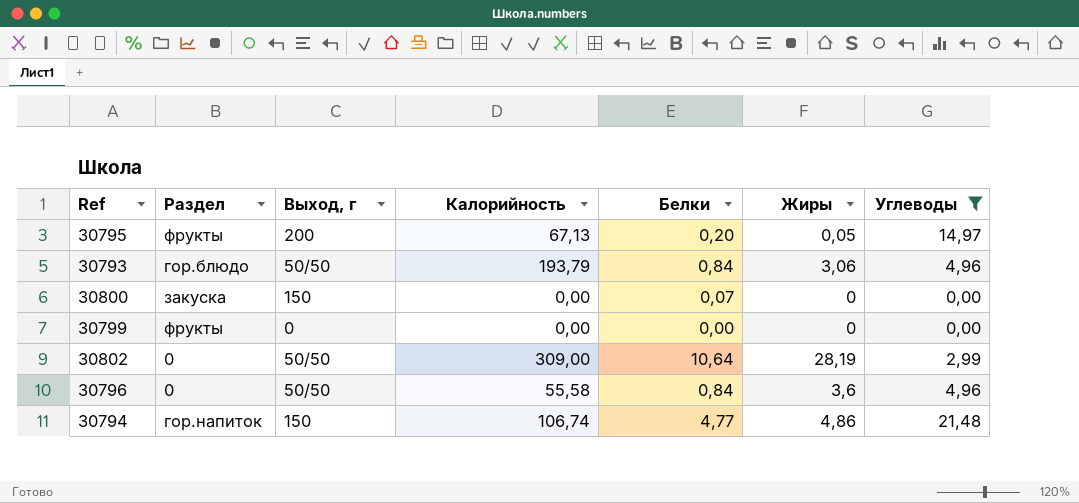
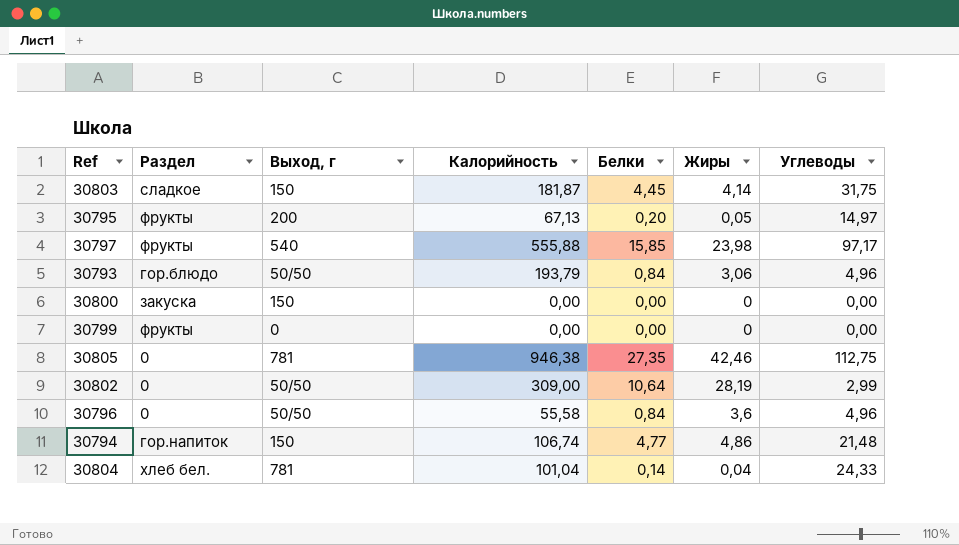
filter: Углеводы <= 21,48 -> none
30800 | Белки: 0,07 -> 0,00

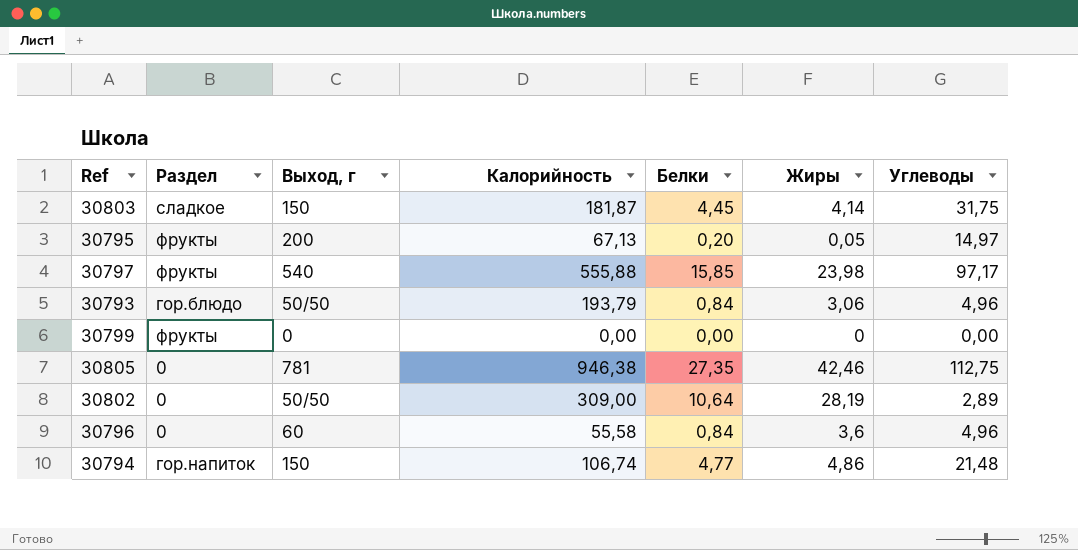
row 30800: закуска | 150 | 0,00 | 0,00 | 0 | 0,00 -> none
row 30804: хлеб бел. | 781 | 101,04 | 0,14 | 0,04 | 24,33 -> none
30802 | Углеводы: 2,99 -> 2,89
30796 | Выход, г: 50/50 -> 60

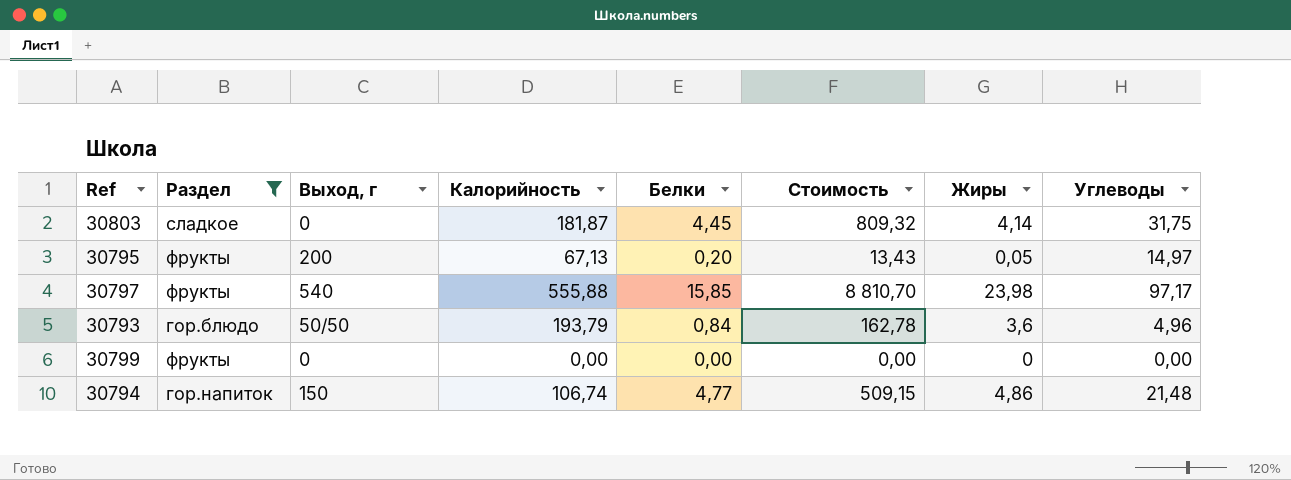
filter: none -> Раздел != 0
column Стоимость | formula: none -> [Калорийность] * [Белки]
30803 | Выход, г: 150 -> 0
30793 | Жиры: 3,06 -> 3,6

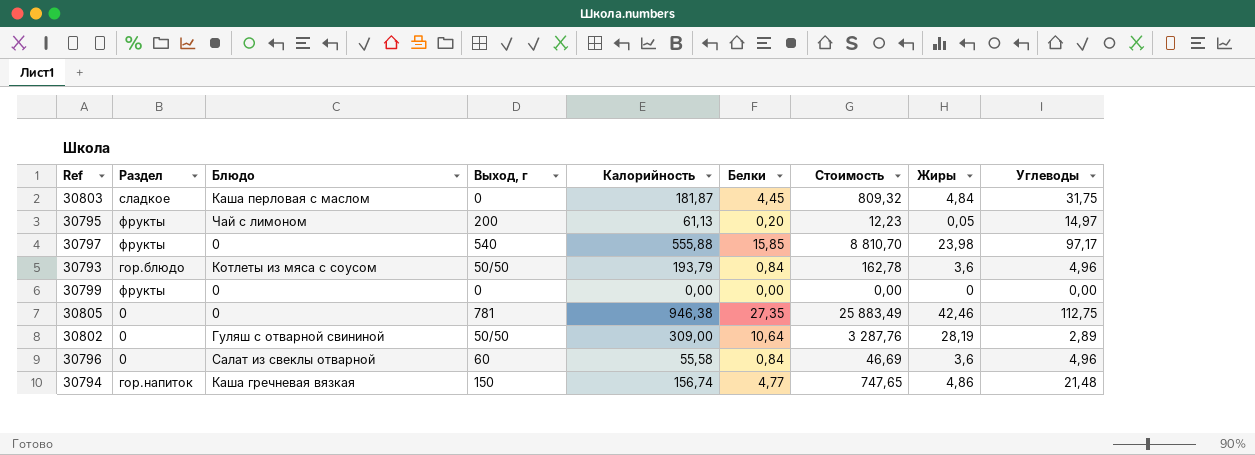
filter: Раздел != 0 -> none
column Блюдо | position: none -> 3
30803 | Жиры: 4,14 -> 4,84
30795 | Калорийность: 67,13 -> 61,13
30795 | Стоимость: 13,43 -> 12,23
30794 | Калорийность: 106,74 -> 156,74
30794 | Стоимость: 509,15 -> 747,65

